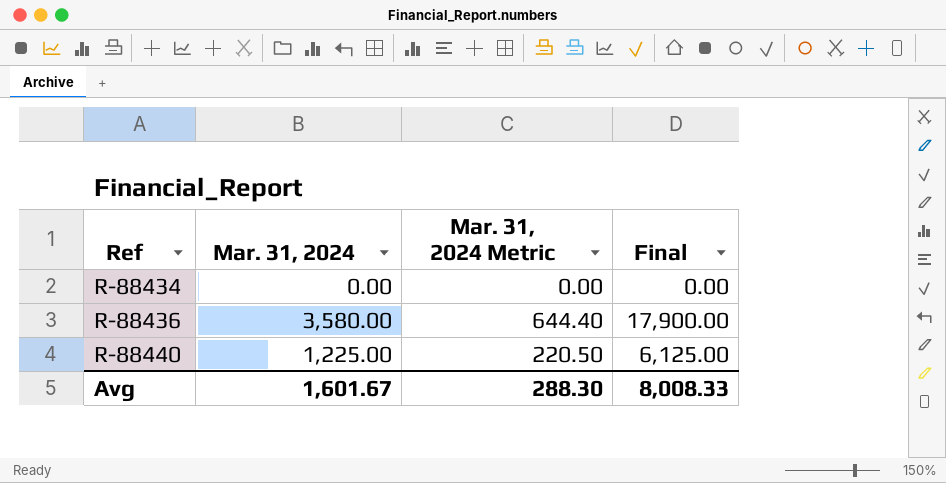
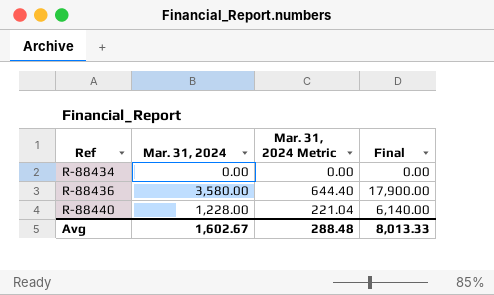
R-88440 | Mar. 31, 2024: 1,225.00 -> 1,228.00
R-88440 | Mar. 31, 2024 Metric: 220.50 -> 221.04
R-88440 | Final: 6,125.00 -> 6,140.00
Avg | Mar. 31, 2024: 1,601.67 -> 1,602.67
Avg | Mar. 31, 2024 Metric: 288.30 -> 288.48
Avg | Final: 8,008.33 -> 8,013.33

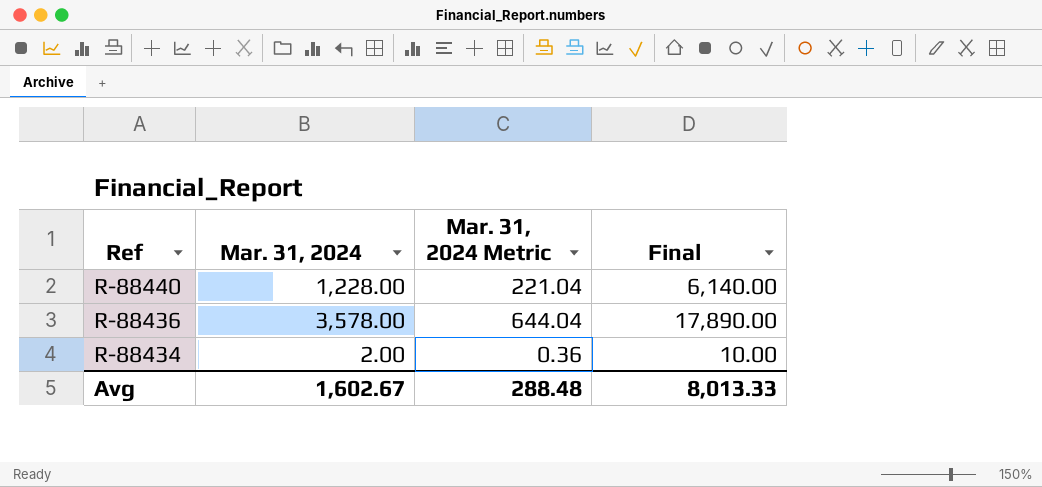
row order: Ref ascending -> Ref descending
R-88436 | Mar. 31, 2024: 3,580.00 -> 3,578.00
R-88436 | Mar. 31, 2024 Metric: 644.40 -> 644.04
R-88436 | Final: 17,900.00 -> 17,890.00
R-88434 | Mar. 31, 2024: 0.00 -> 2.00
R-88434 | Mar. 31, 2024 Metric: 0.00 -> 0.36
R-88434 | Final: 0.00 -> 10.00

